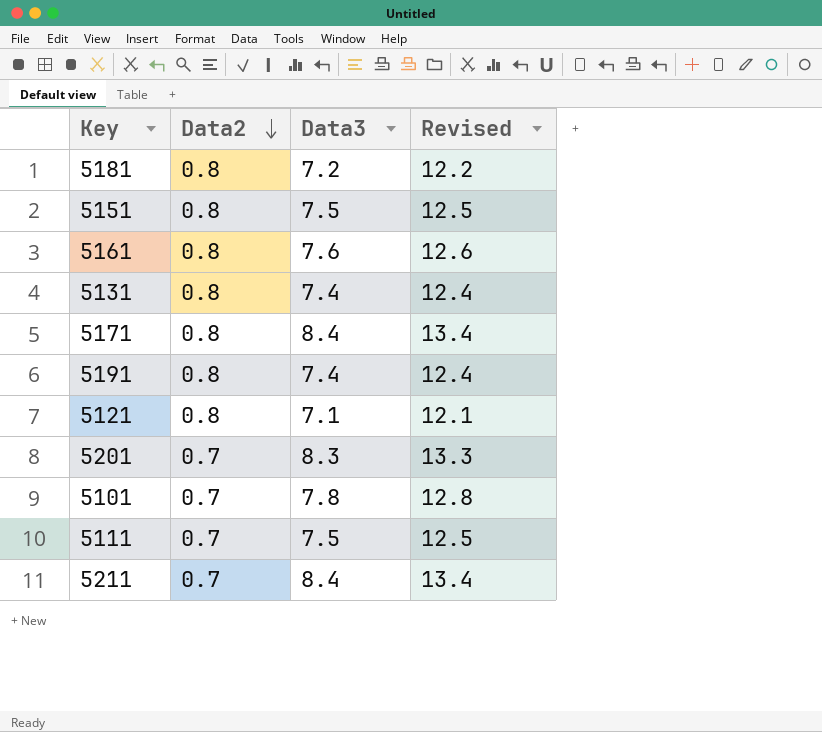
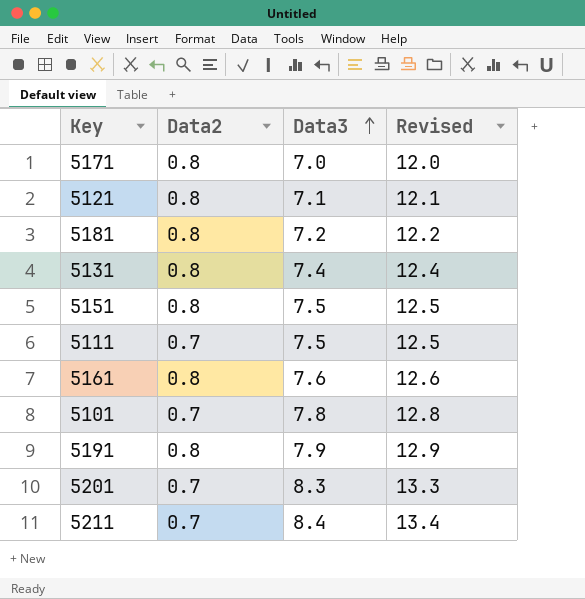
row order: Data2 descending -> Data3 ascending
5171 | Data3: 8.4 -> 7.0
5171 | Revised: 13.4 -> 12.0
5191 | Data3: 7.4 -> 7.9
5191 | Revised: 12.4 -> 12.9

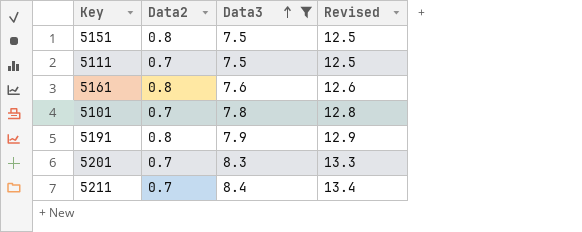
filter: none -> Data3 >= 7.5

